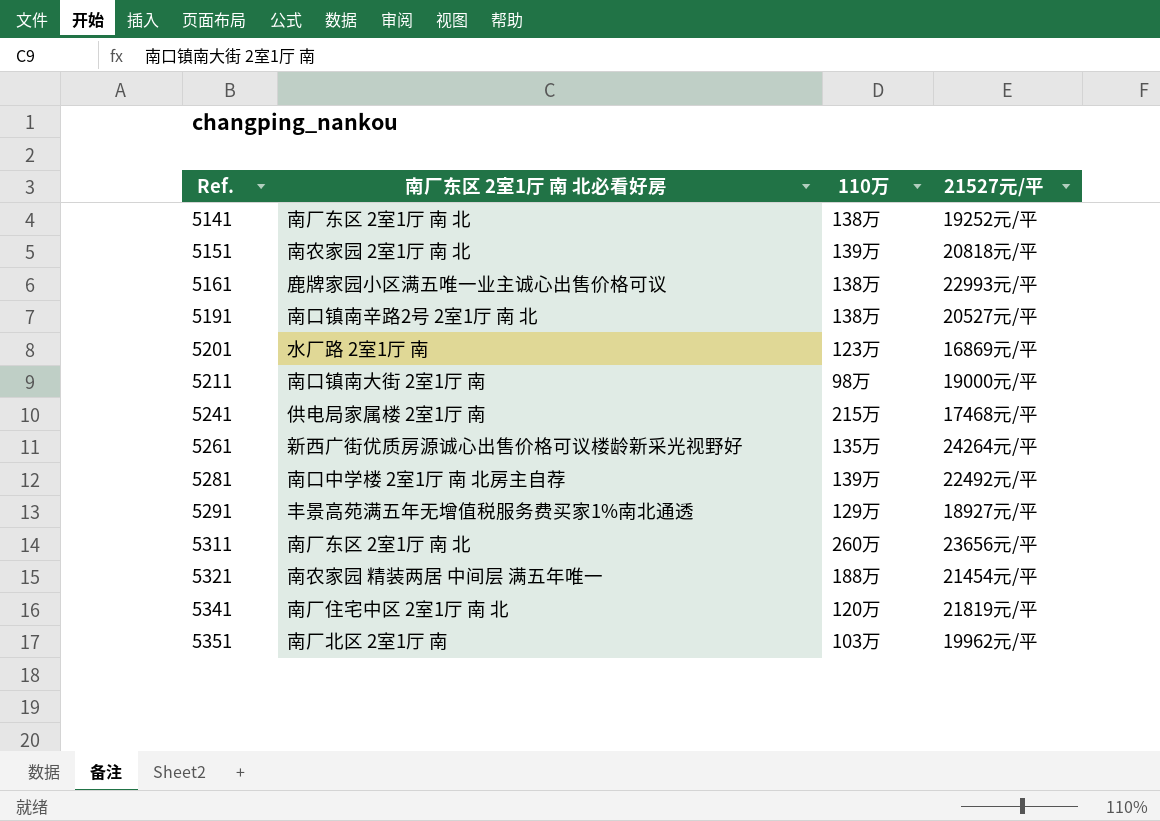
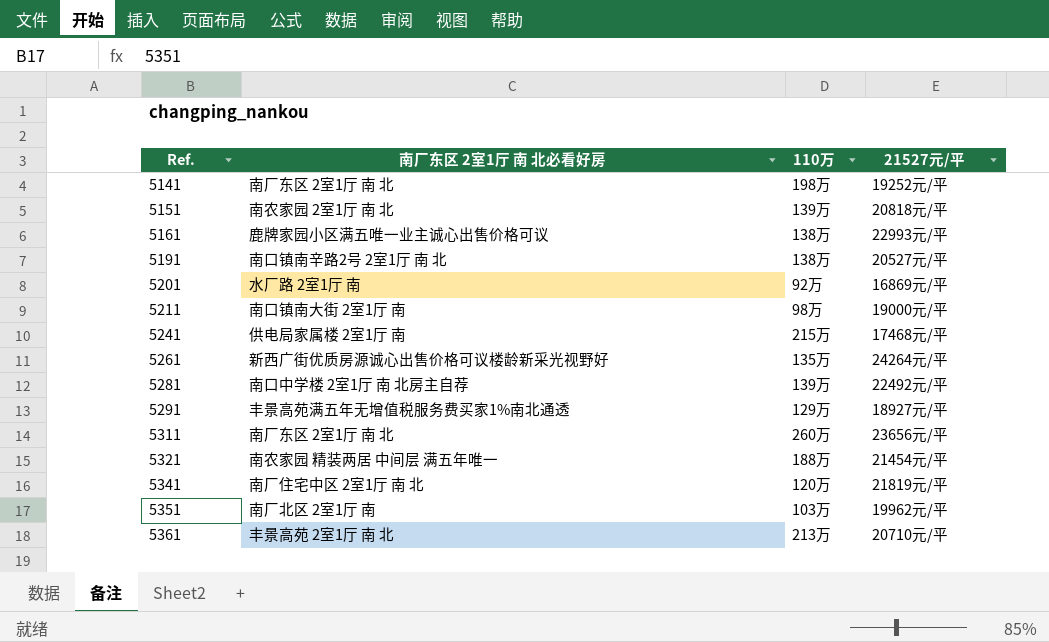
5141 | 110万: 138万 -> 198万
5201 | 110万: 123万 -> 92万
row 5361: none -> 丰景高苑 2室1厅 南 北 | 213万 | 20710元/平

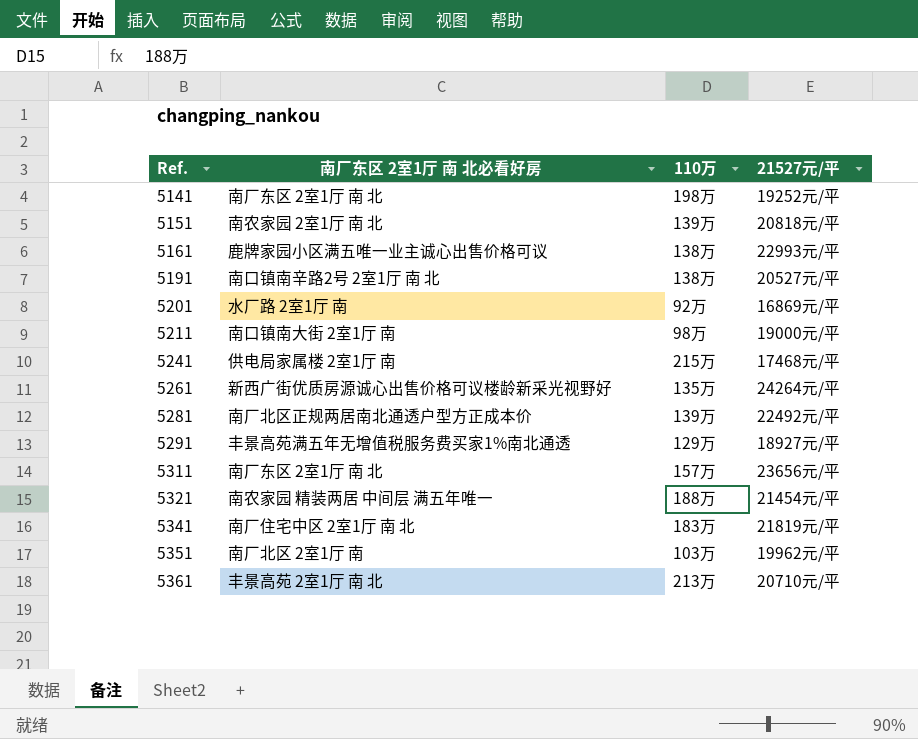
5281 | 南厂东区 2室1厅 南 北必看好房: 南口中学楼 2室1厅 南 北房主自荐 -> 南厂北区正规两居南北通透户型方正成本价
5311 | 110万: 260万 -> 157万
5341 | 110万: 120万 -> 183万

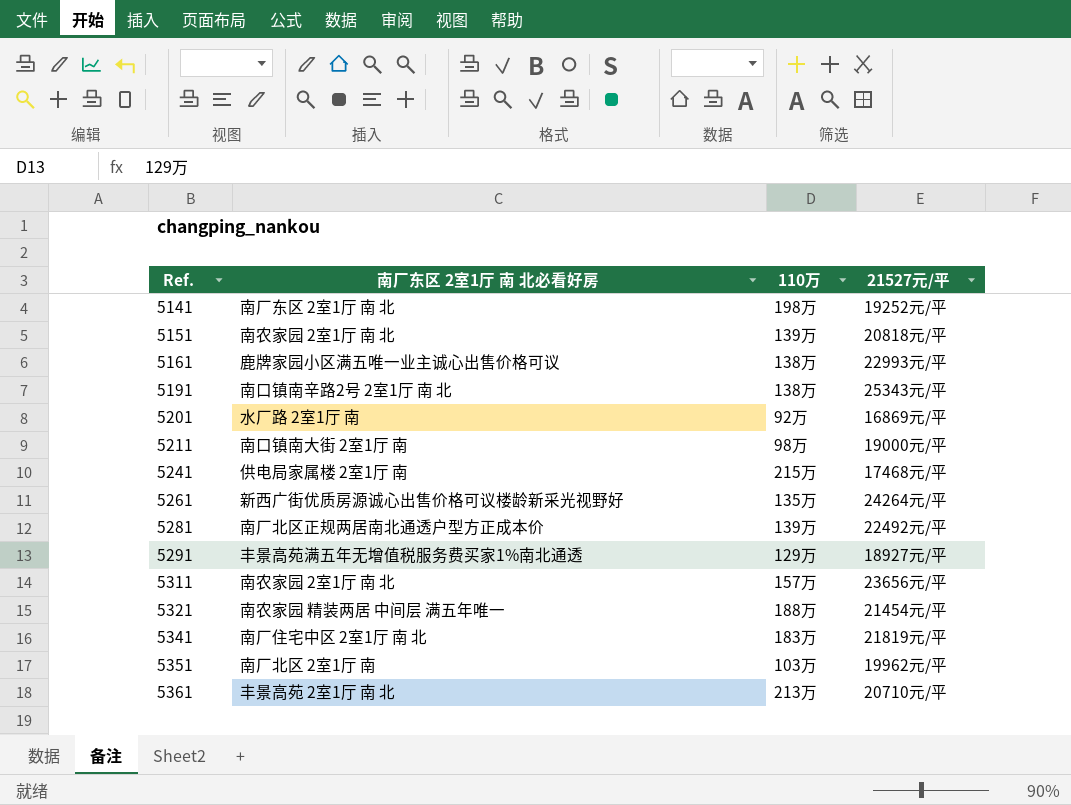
5191 | 21527元/平: 20527元/平 -> 25343元/平
5311 | 南厂东区 2室1厅 南 北必看好房: 南厂东区 2室1厅 南 北 -> 南农家园 2室1厅 南 北

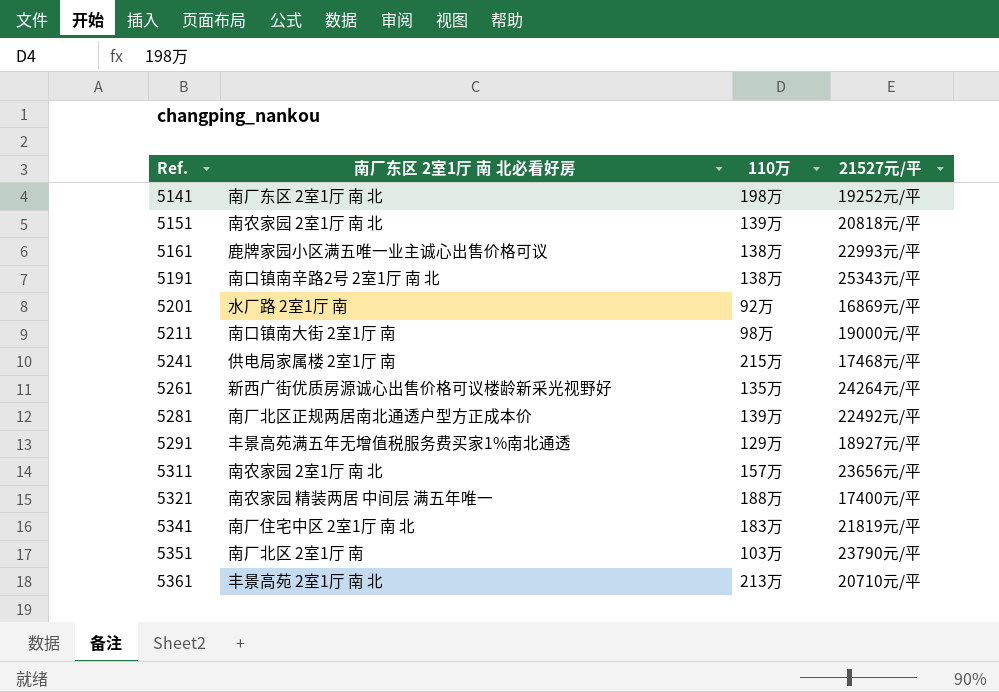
5321 | 21527元/平: 21454元/平 -> 17400元/平
5351 | 21527元/平: 19962元/平 -> 23790元/平

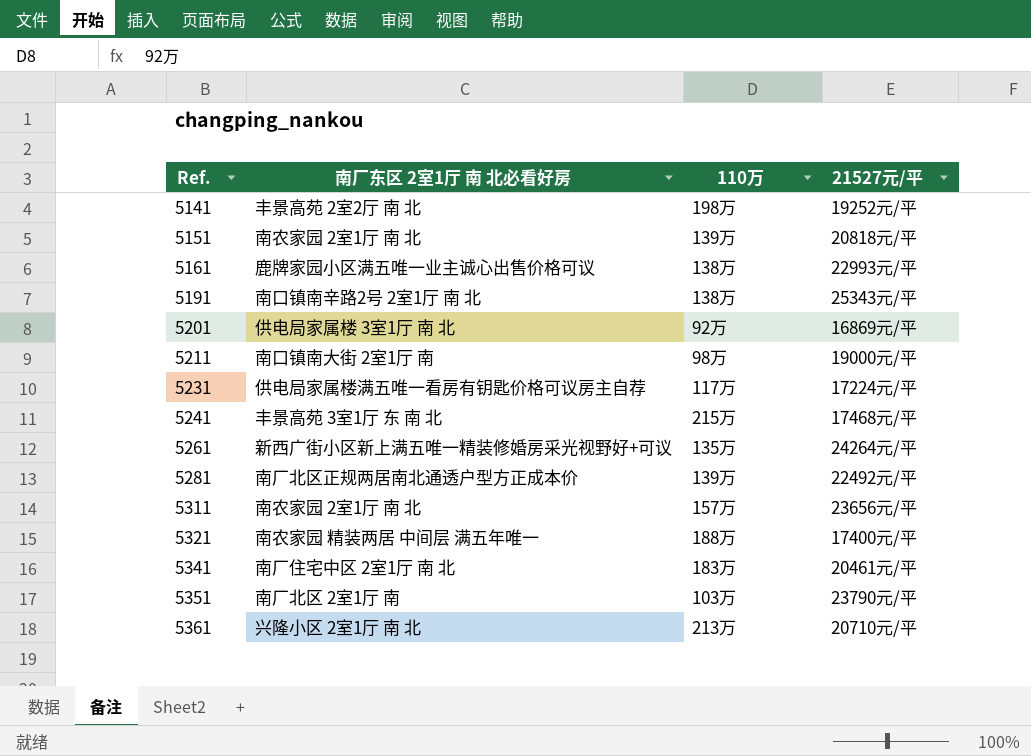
row 5291: 丰景高苑满五年无增值税服务费买家1%南北通透 | 129万 | 18927元/平 -> none
5141 | 南厂东区 2室1厅 南 北必看好房: 南厂东区 2室1厅 南 北 -> 丰景高苑 2室2厅 南 北
5201 | 南厂东区 2室1厅 南 北必看好房: 水厂路 2室1厅 南 -> 供电局家属楼 3室1厅 南 北
row 5231: none -> 供电局家属楼满五唯一看房有钥匙价格可议房主自荐 | 117万 | 17224元/平
5241 | 南厂东区 2室1厅 南 北必看好房: 供电局家属楼 2室1厅 南 -> 丰景高苑 3室1厅 东 南 北
5261 | 南厂东区 2室1厅 南 北必看好房: 新西广街优质房源诚心出售价格可议楼龄新采光视野好 -> 新西广街小区新上满五唯一精装修婚房采光视野好+可议
5341 | 21527元/平: 21819元/平 -> 20461元/平
5361 | 南厂东区 2室1厅 南 北必看好房: 丰景高苑 2室1厅 南 北 -> 兴隆小区 2室1厅 南 北

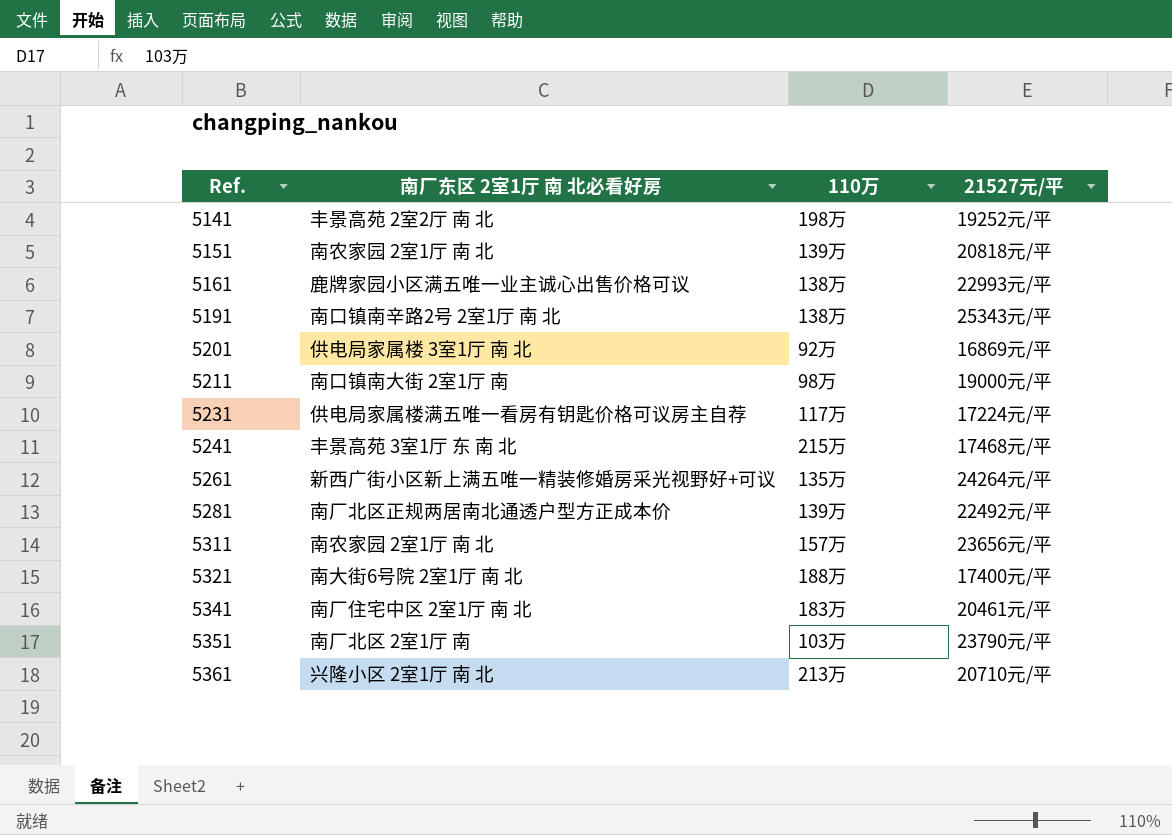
5321 | 南厂东区 2室1厅 南 北必看好房: 南农家园 精装两居 中间层 满五年唯一 -> 南大街6号院 2室1厅 南 北

